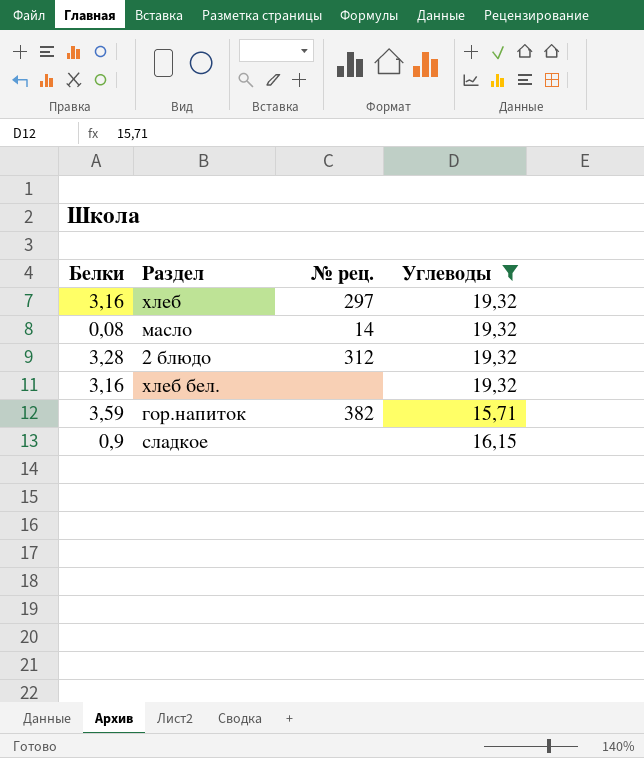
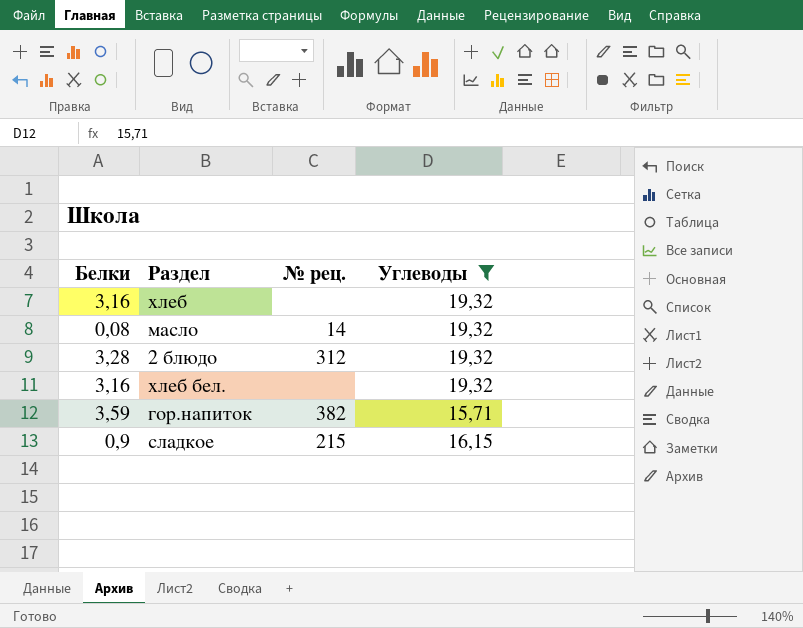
хлеб | № рец.: 297 -> none
сладкое | № рец.: none -> 215

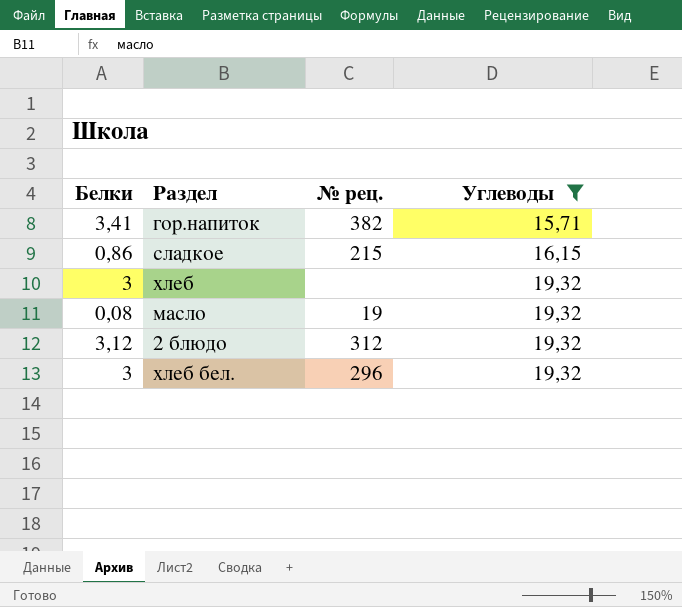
row order: none -> Углеводы ascending
гор.напиток | Белки: 3,59 -> 3,41
сладкое | Белки: 0,9 -> 0,86
хлеб | Белки: 3,16 -> 3
масло | № рец.: 14 -> 19
2 блюдо | Белки: 3,28 -> 3,12
хлеб бел. | Белки: 3,16 -> 3
хлеб бел. | № рец.: none -> 296

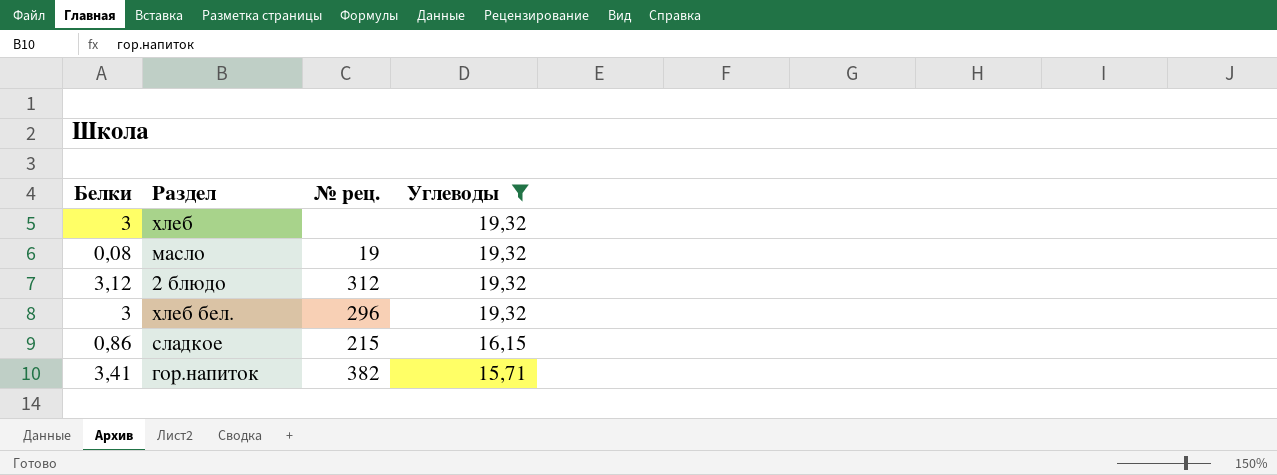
row order: Углеводы ascending -> Углеводы descending

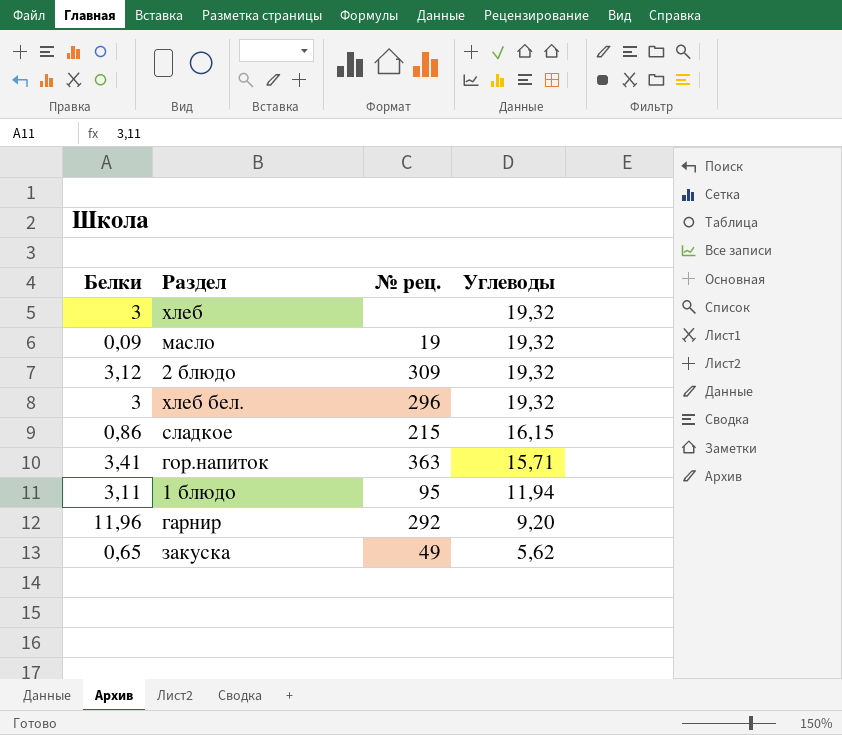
filter: Углеводы >= 15,71 -> none
масло | Белки: 0,08 -> 0,09
2 блюдо | № рец.: 312 -> 309
гор.напиток | № рец.: 382 -> 363

